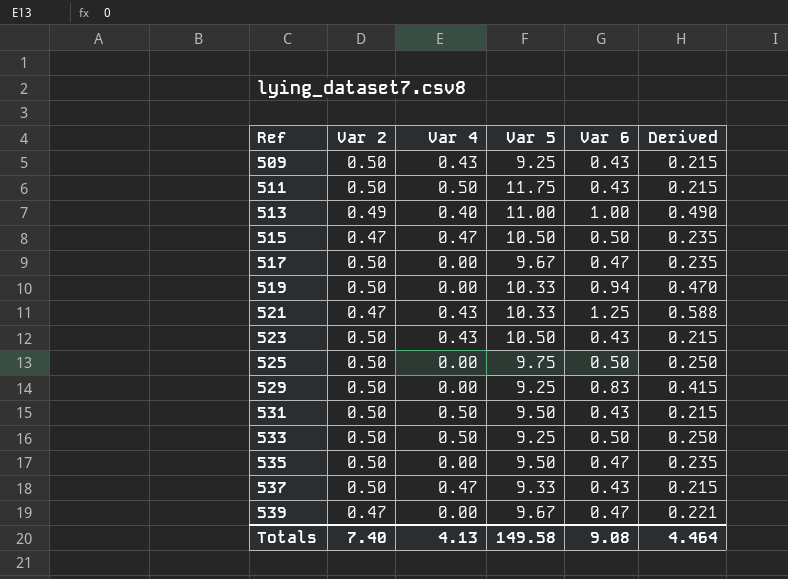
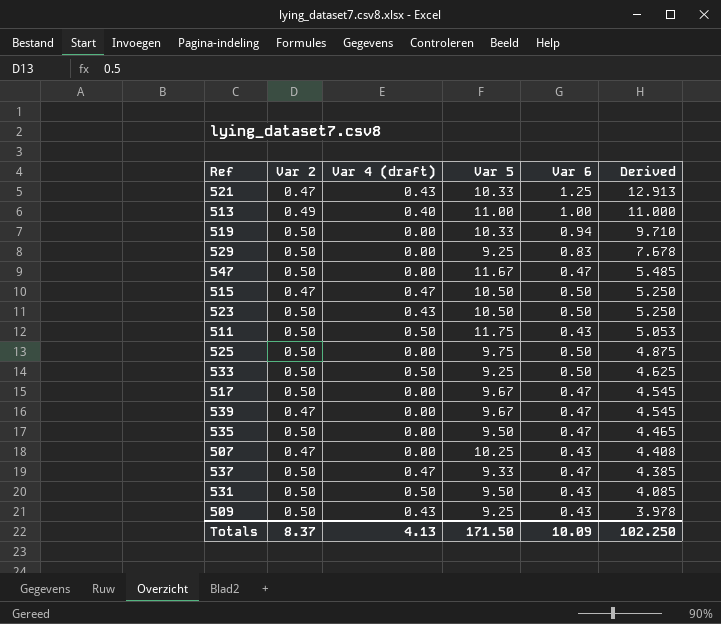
row order: Ref ascending -> Derived descending
column name: Var 4 -> Var 4 (draft)
column Derived | formula: [Var 2] * [Var 6] -> [Var 5] * [Var 6]
row 547: none -> 0.50 | 0.00 | 11.67 | 0.47 | 5.485
523 | Var 6: 0.43 -> 0.50
row 507: none -> 0.47 | 0.00 | 10.25 | 0.43 | 4.408
537 | Var 6: 0.43 -> 0.47
Totals | Var 2: 7.40 -> 8.37
Totals | Var 5: 149.58 -> 171.50
Totals | Var 6: 9.08 -> 10.09
Totals | Derived: 4.464 -> 102.250

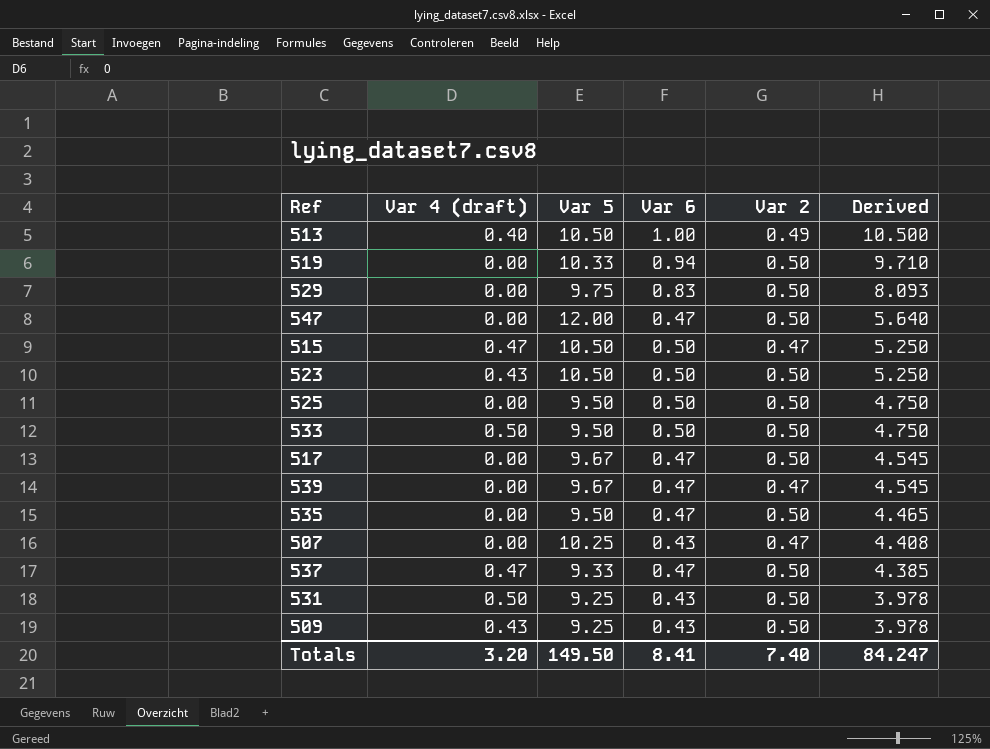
column Var 2 | position: 2 -> 5
row 521: 0.47 | 0.43 | 10.33 | 1.25 | 12.913 -> none
row 511: 0.50 | 0.50 | 11.75 | 0.43 | 5.053 -> none
513 | Var 5: 11.00 -> 10.50
513 | Derived: 11.000 -> 10.500
529 | Var 5: 9.25 -> 9.75
529 | Derived: 7.678 -> 8.093
547 | Var 5: 11.67 -> 12.00
547 | Derived: 5.485 -> 5.640
525 | Var 5: 9.75 -> 9.50
525 | Derived: 4.875 -> 4.750
533 | Var 5: 9.25 -> 9.50
533 | Derived: 4.625 -> 4.750
531 | Var 5: 9.50 -> 9.25
531 | Derived: 4.085 -> 3.978
Totals | Var 4 (draft): 4.13 -> 3.20
Totals | Var 5: 171.50 -> 149.50
Totals | Var 6: 10.09 -> 8.41
Totals | Var 2: 8.37 -> 7.40
Totals | Derived: 102.250 -> 84.247

